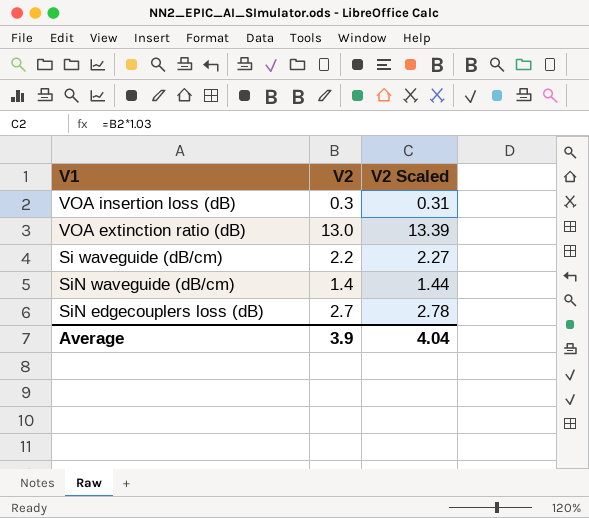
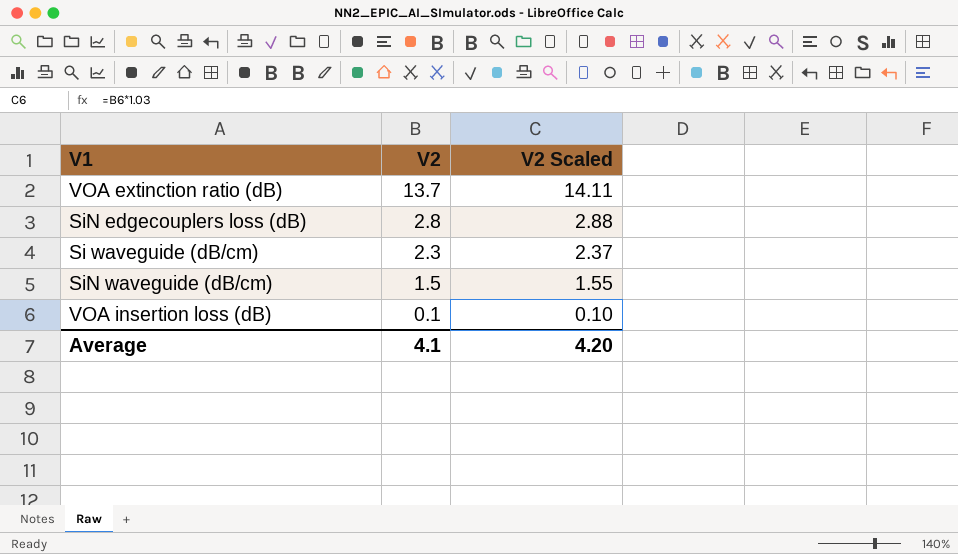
row order: none -> V2 descending
VOA extinction ratio (dB) | V2: 13.0 -> 13.7
VOA extinction ratio (dB) | V2 Scaled: 13.39 -> 14.11
SiN edgecouplers loss (dB) | V2: 2.7 -> 2.8
SiN edgecouplers loss (dB) | V2 Scaled: 2.78 -> 2.88
Si waveguide (dB/cm) | V2: 2.2 -> 2.3
Si waveguide (dB/cm) | V2 Scaled: 2.27 -> 2.37
SiN waveguide (dB/cm) | V2: 1.4 -> 1.5
SiN waveguide (dB/cm) | V2 Scaled: 1.44 -> 1.55
VOA insertion loss (dB) | V2: 0.3 -> 0.1
VOA insertion loss (dB) | V2 Scaled: 0.31 -> 0.10
Average | V2: 3.9 -> 4.1
Average | V2 Scaled: 4.04 -> 4.20

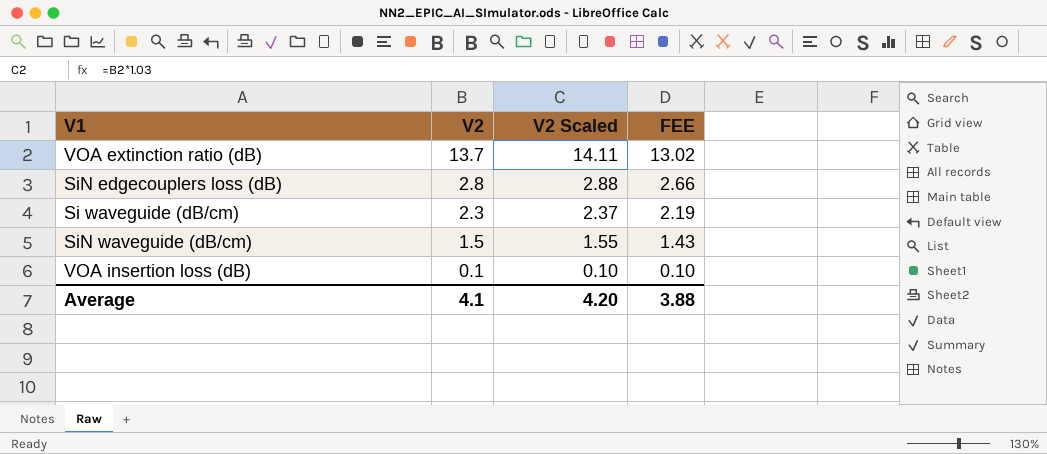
column FEE | formula: none -> [V2] * 0.95

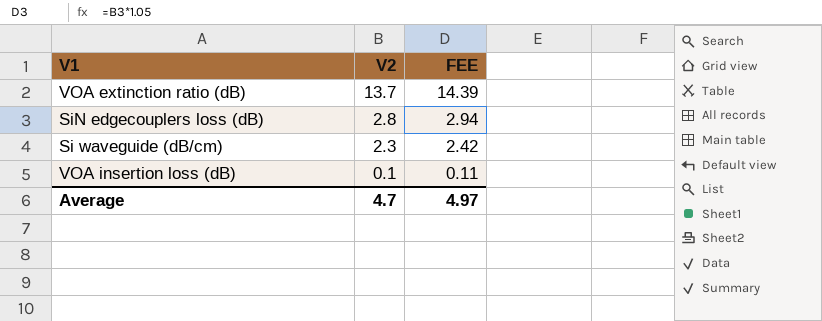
column V2 Scaled | formula: [V2] * 1.03 -> none
column FEE | formula: [V2] * 0.95 -> [V2] * 1.05
row SiN waveguide (dB/cm): 1.5 | 1.55 | 1.43 -> none
Average | V2: 4.1 -> 4.7
Average | FEE: 3.88 -> 4.97

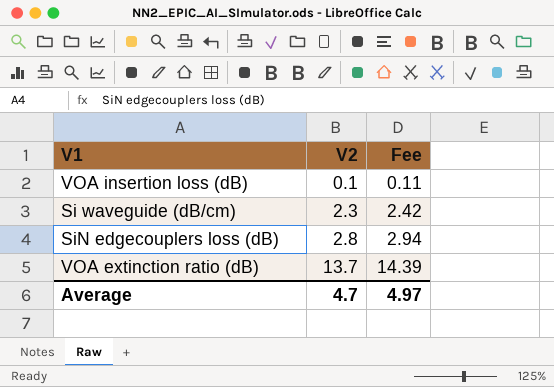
row order: V2 descending -> V2 ascending
column name: FEE -> Fee

